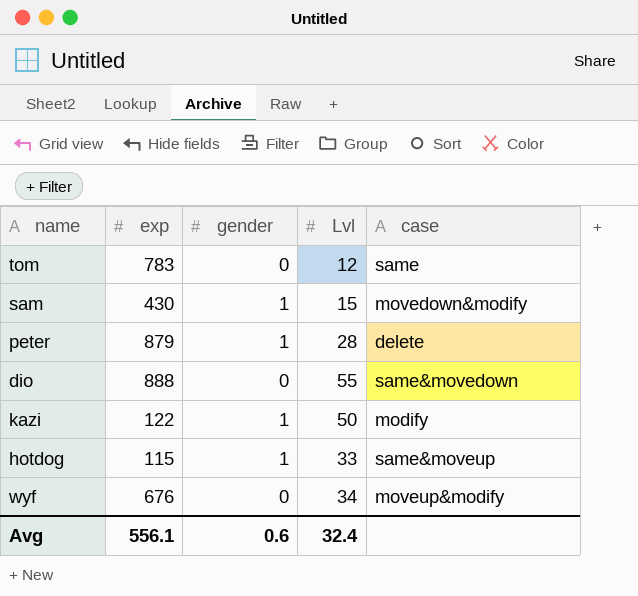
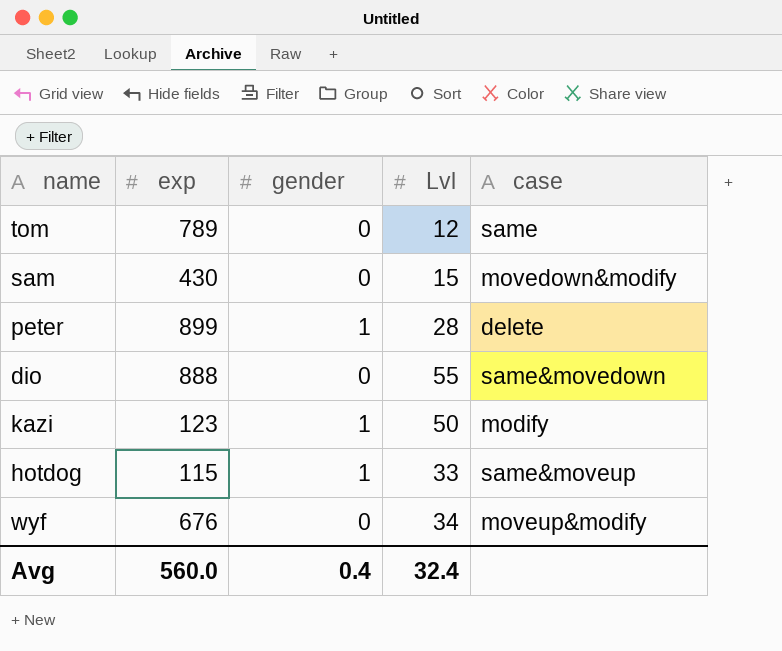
tom | exp: 783 -> 789
sam | gender: 1 -> 0
peter | exp: 879 -> 899
kazi | exp: 122 -> 123
Avg | exp: 556.1 -> 560.0
Avg | gender: 0.6 -> 0.4

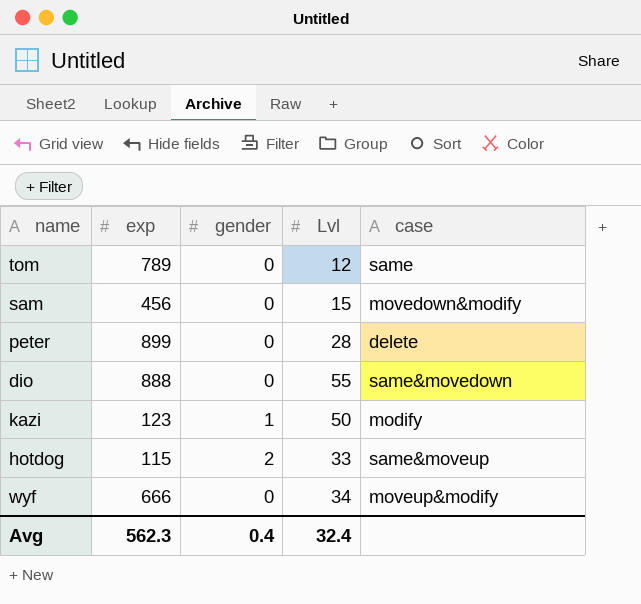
sam | exp: 430 -> 456
peter | gender: 1 -> 0
hotdog | gender: 1 -> 2
wyf | exp: 676 -> 666
Avg | exp: 560.0 -> 562.3

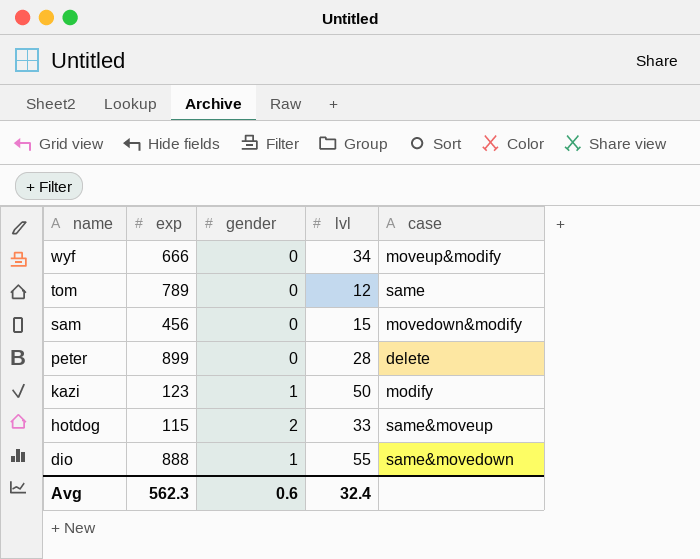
row order: none -> name descending
column name: Lvl -> lvl
dio | gender: 0 -> 1
Avg | gender: 0.4 -> 0.6

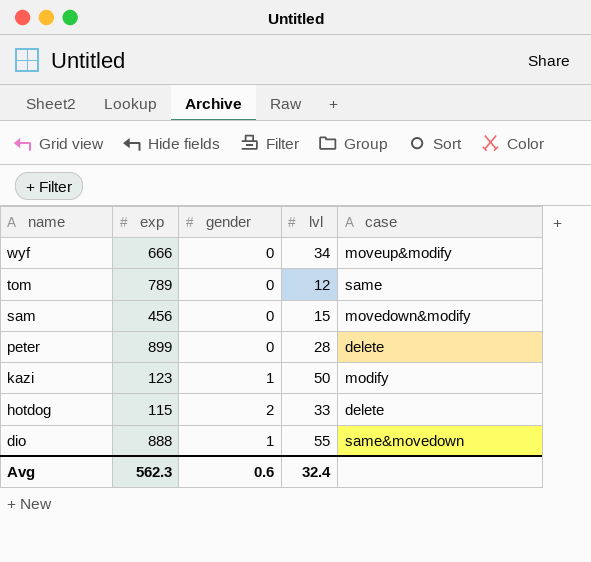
hotdog | case: same&moveup -> delete

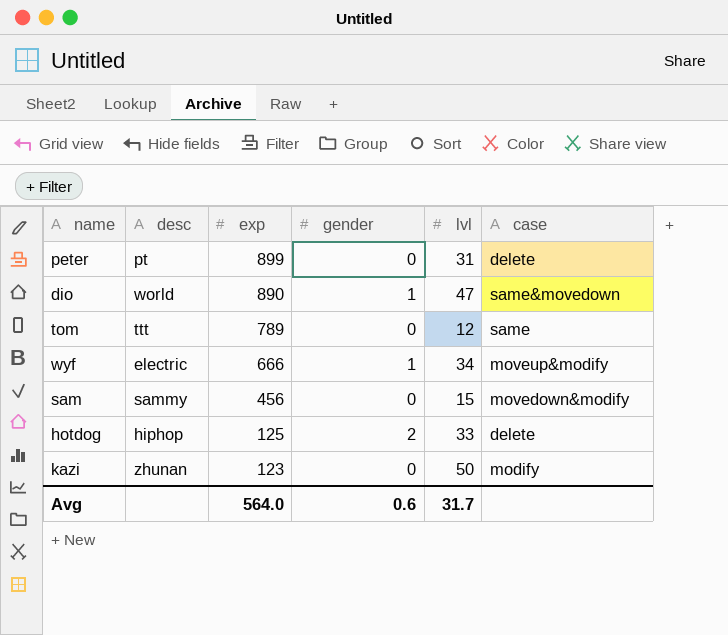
row order: name descending -> exp descending
column desc | position: none -> 2
peter | lvl: 28 -> 31
dio | exp: 888 -> 890
dio | lvl: 55 -> 47
wyf | gender: 0 -> 1
hotdog | exp: 115 -> 125
kazi | gender: 1 -> 0
Avg | exp: 562.3 -> 564.0
Avg | lvl: 32.4 -> 31.7

